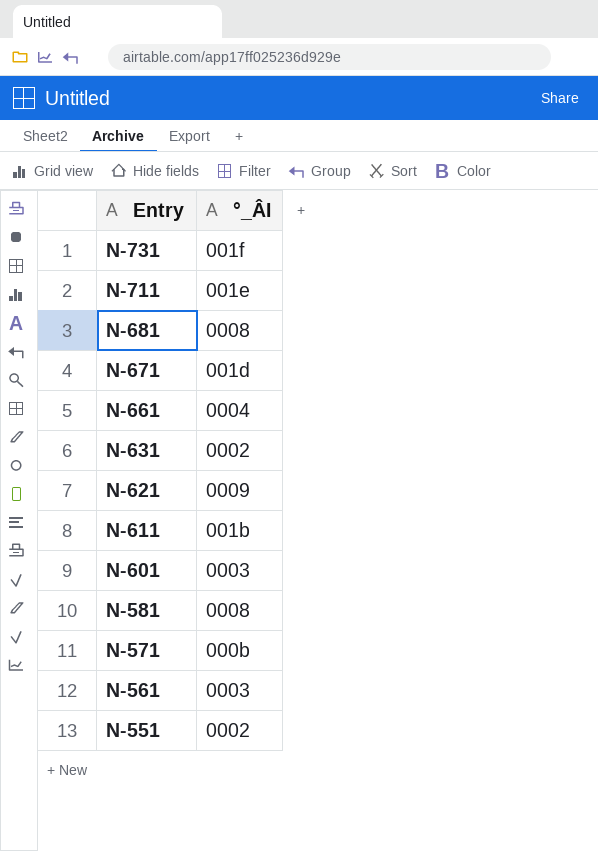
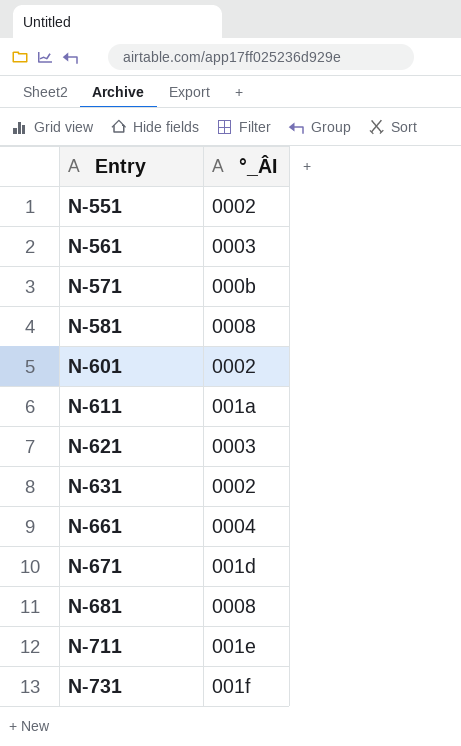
row order: Entry descending -> Entry ascending
N-601 | °_ÂI: 0003 -> 0002
N-611 | °_ÂI: 001b -> 001a
N-621 | °_ÂI: 0009 -> 0003

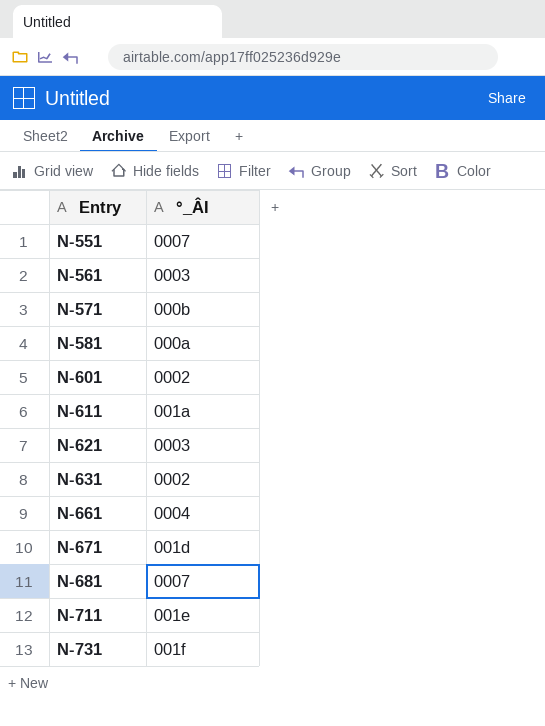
N-551 | °_ÂI: 0002 -> 0007
N-581 | °_ÂI: 0008 -> 000a
N-681 | °_ÂI: 0008 -> 0007

